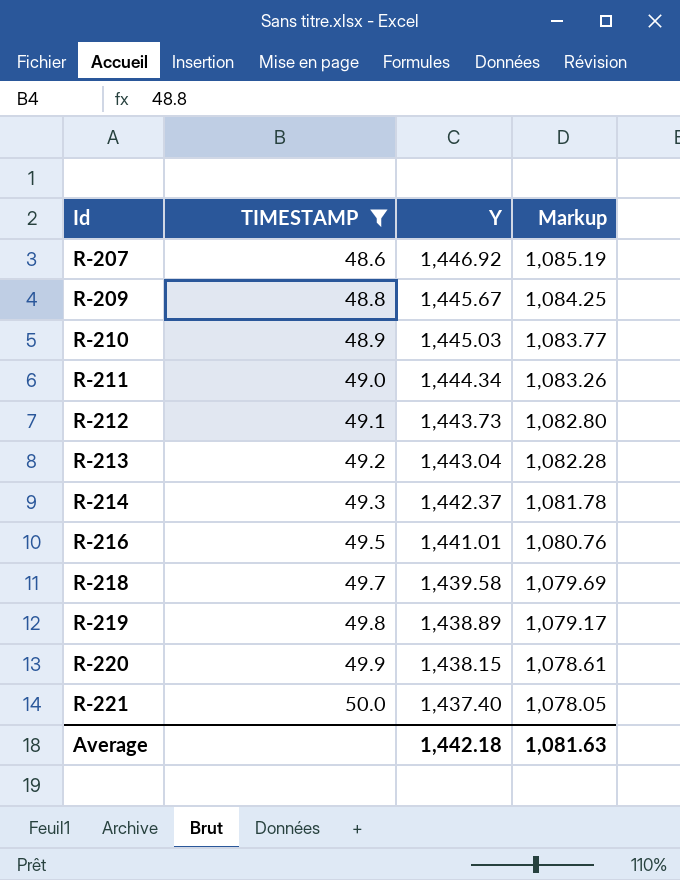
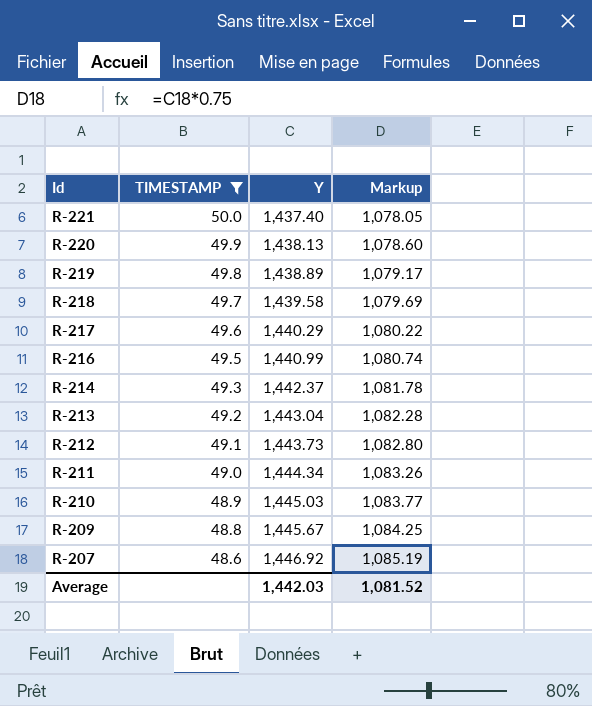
row order: Id ascending -> Id descending
R-220 | Y: 1,438.15 -> 1,438.13
R-220 | Markup: 1,078.61 -> 1,078.60
row R-217: none -> 49.6 | 1,440.29 | 1,080.22
R-216 | Y: 1,441.01 -> 1,440.99
R-216 | Markup: 1,080.76 -> 1,080.74
Average | Y: 1,442.18 -> 1,442.03
Average | Markup: 1,081.63 -> 1,081.52

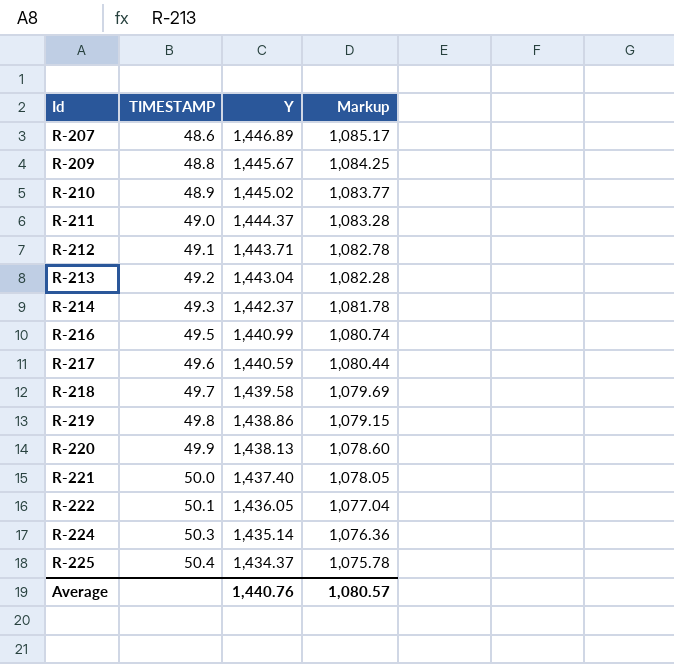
filter: TIMESTAMP <= 50.0 -> none
row order: Id descending -> Id ascending
R-207 | Y: 1,446.92 -> 1,446.89
R-207 | Markup: 1,085.19 -> 1,085.17
R-210 | Y: 1,445.03 -> 1,445.02
R-211 | Y: 1,444.34 -> 1,444.37
R-211 | Markup: 1,083.26 -> 1,083.28
R-212 | Y: 1,443.73 -> 1,443.71
R-212 | Markup: 1,082.80 -> 1,082.78
R-217 | Y: 1,440.29 -> 1,440.59
R-217 | Markup: 1,080.22 -> 1,080.44
R-219 | Y: 1,438.89 -> 1,438.86
R-219 | Markup: 1,079.17 -> 1,079.15
Average | Y: 1,442.03 -> 1,440.76
Average | Markup: 1,081.52 -> 1,080.57

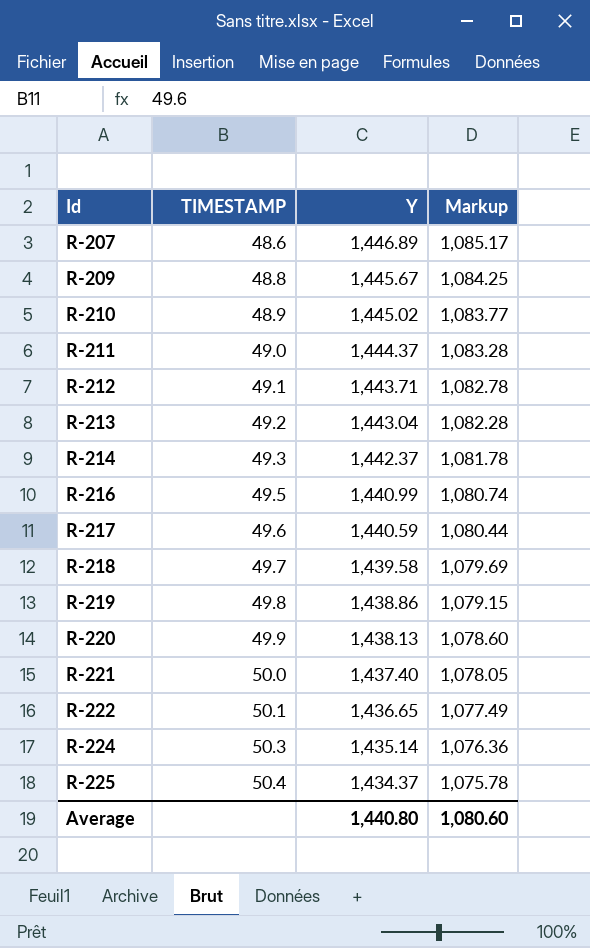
R-222 | Y: 1,436.05 -> 1,436.65
R-222 | Markup: 1,077.04 -> 1,077.49
Average | Y: 1,440.76 -> 1,440.80
Average | Markup: 1,080.57 -> 1,080.60

